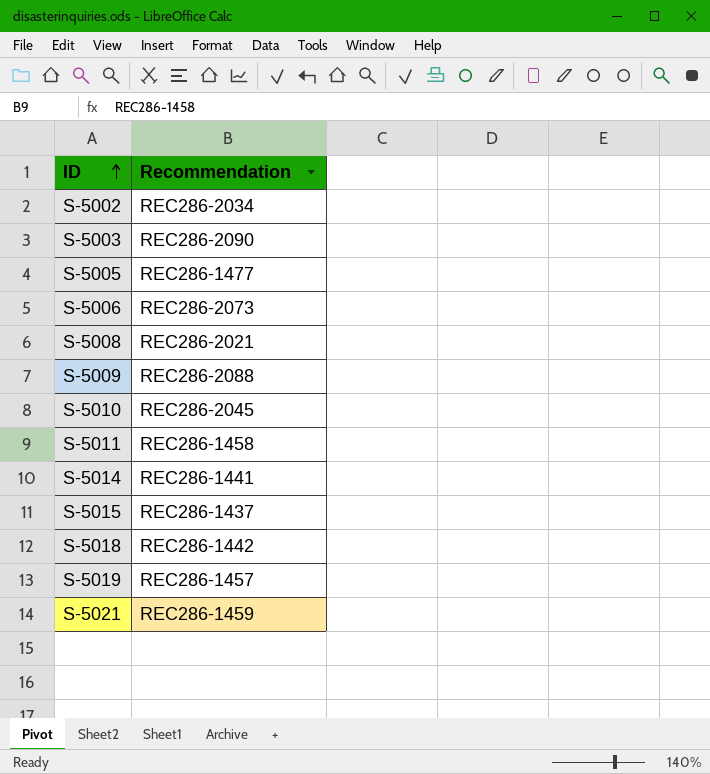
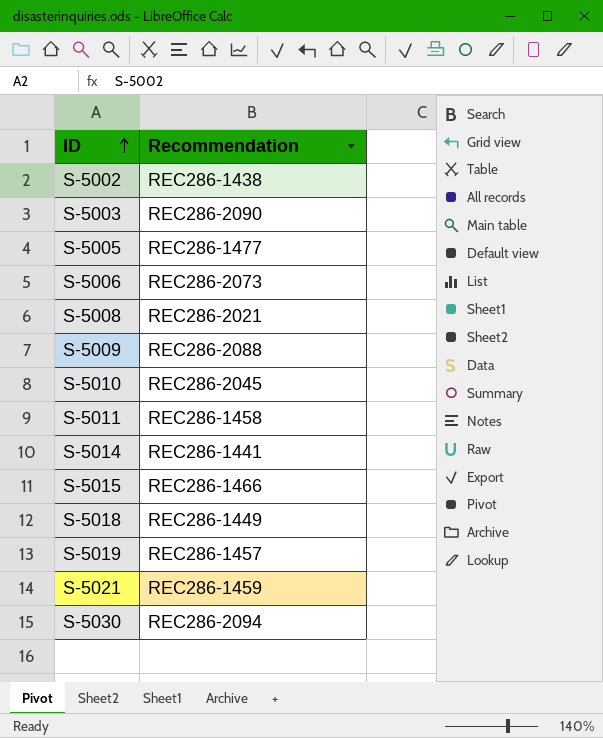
S-5002 | Recommendation: REC286-2034 -> REC286-1438
S-5015 | Recommendation: REC286-1437 -> REC286-1466
S-5018 | Recommendation: REC286-1442 -> REC286-1449
row S-5030: none -> REC286-2094

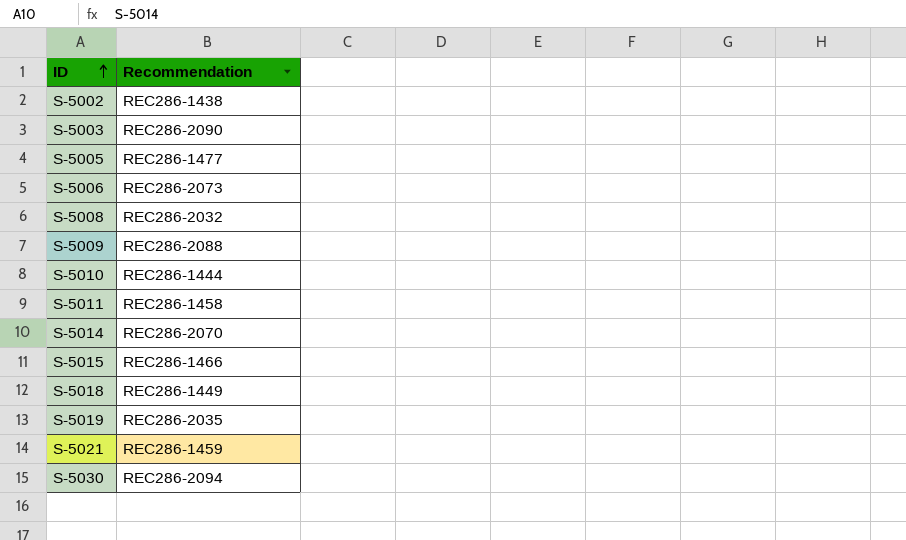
S-5008 | Recommendation: REC286-2021 -> REC286-2032
S-5010 | Recommendation: REC286-2045 -> REC286-1444
S-5014 | Recommendation: REC286-1441 -> REC286-2070
S-5019 | Recommendation: REC286-1457 -> REC286-2035

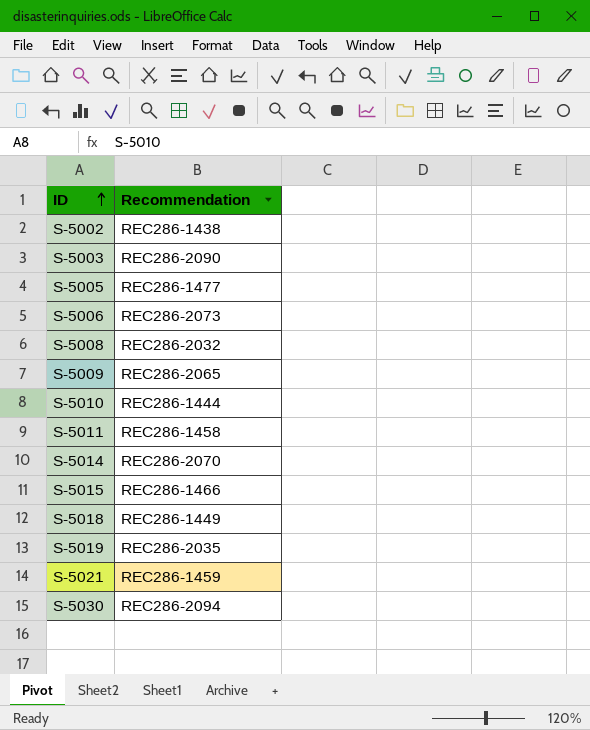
S-5009 | Recommendation: REC286-2088 -> REC286-2065

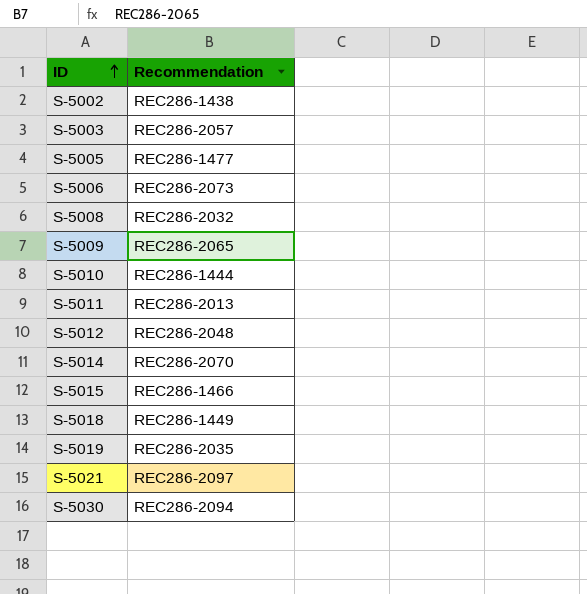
S-5003 | Recommendation: REC286-2090 -> REC286-2057
S-5011 | Recommendation: REC286-1458 -> REC286-2013
row S-5012: none -> REC286-2048
S-5021 | Recommendation: REC286-1459 -> REC286-2097

